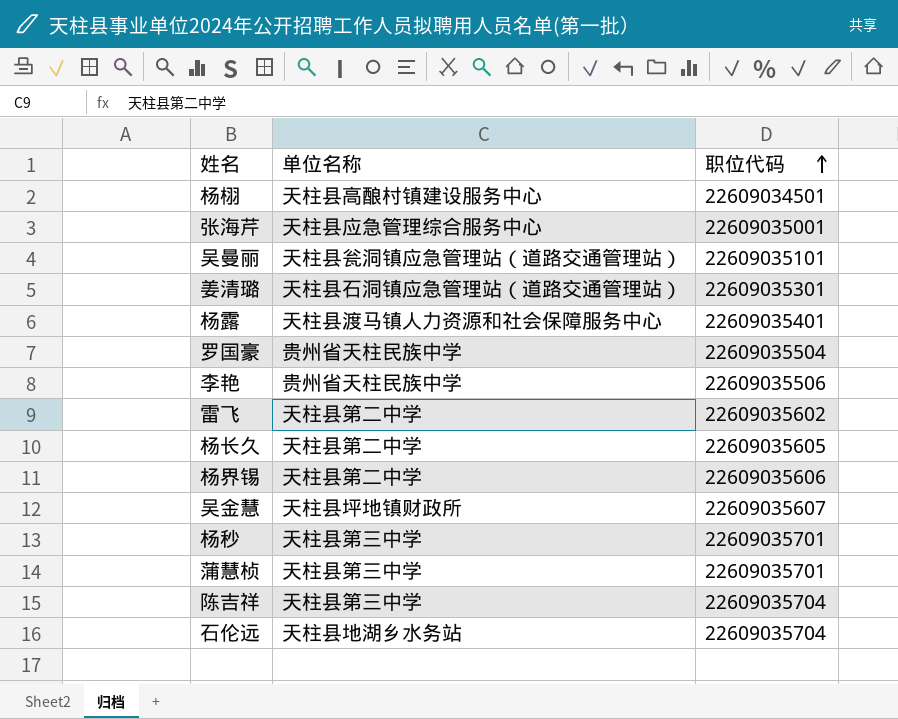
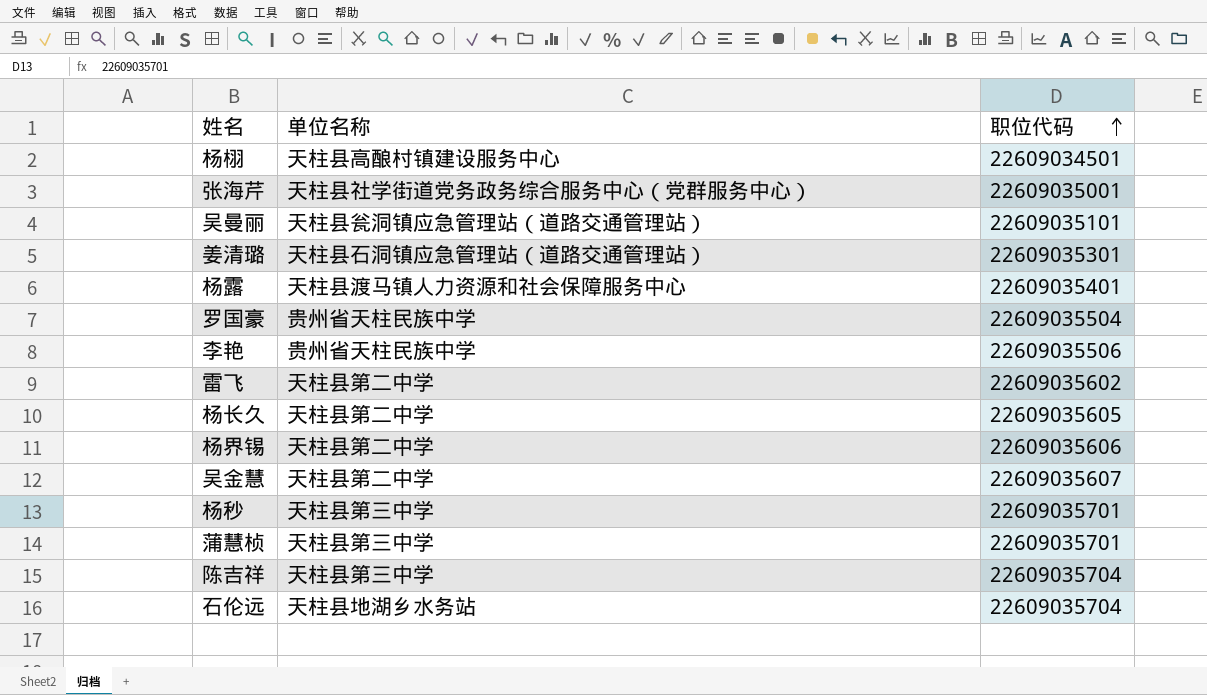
张海芹 | 单位名称: 天柱县应急管理综合服务中心 -> 天柱县社学街道党务政务综合服务中心（党群服务中心）
吴金慧 | 单位名称: 天柱县坪地镇财政所 -> 天柱县第二中学

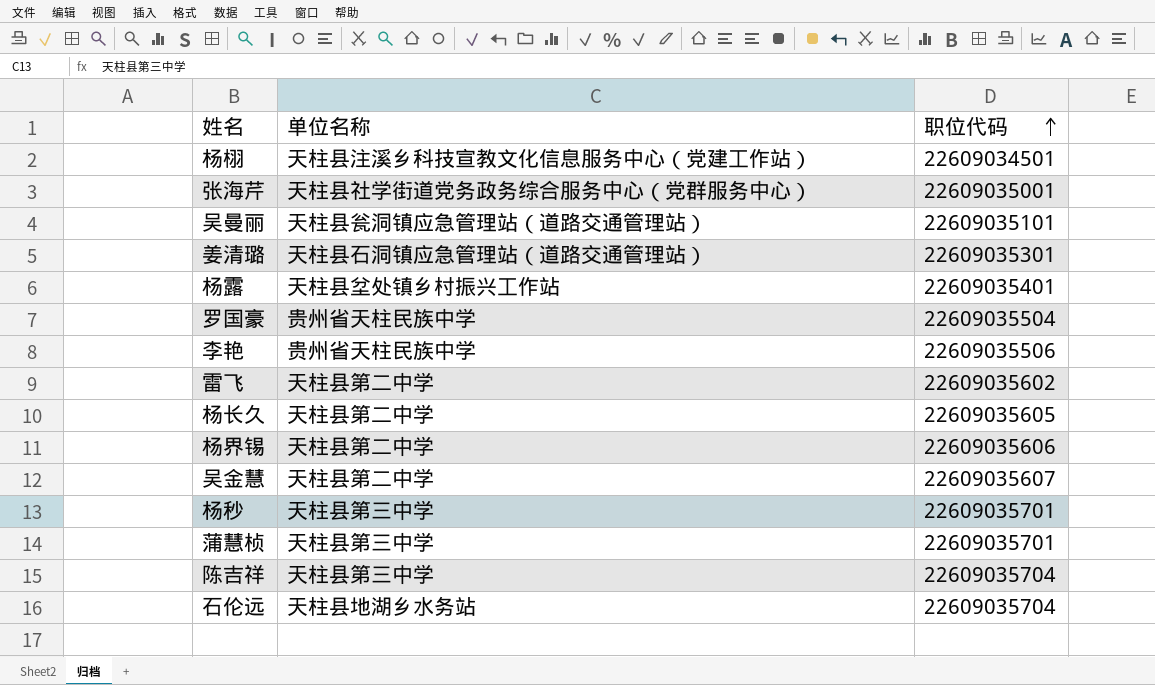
杨栩 | 单位名称: 天柱县高酿村镇建设服务中心 -> 天柱县注溪乡科技宣教文化信息服务中心（党建工作站）
杨露 | 单位名称: 天柱县渡马镇人力资源和社会保障服务中心 -> 天柱县坌处镇乡村振兴工作站

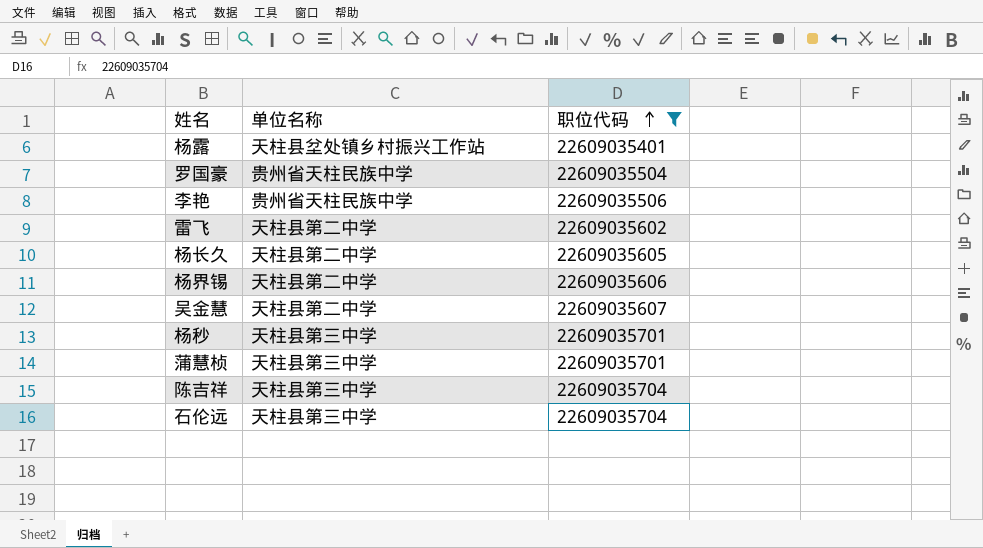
filter: none -> 职位代码 >= 22609035401
石伦远 | 单位名称: 天柱县地湖乡水务站 -> 天柱县第三中学

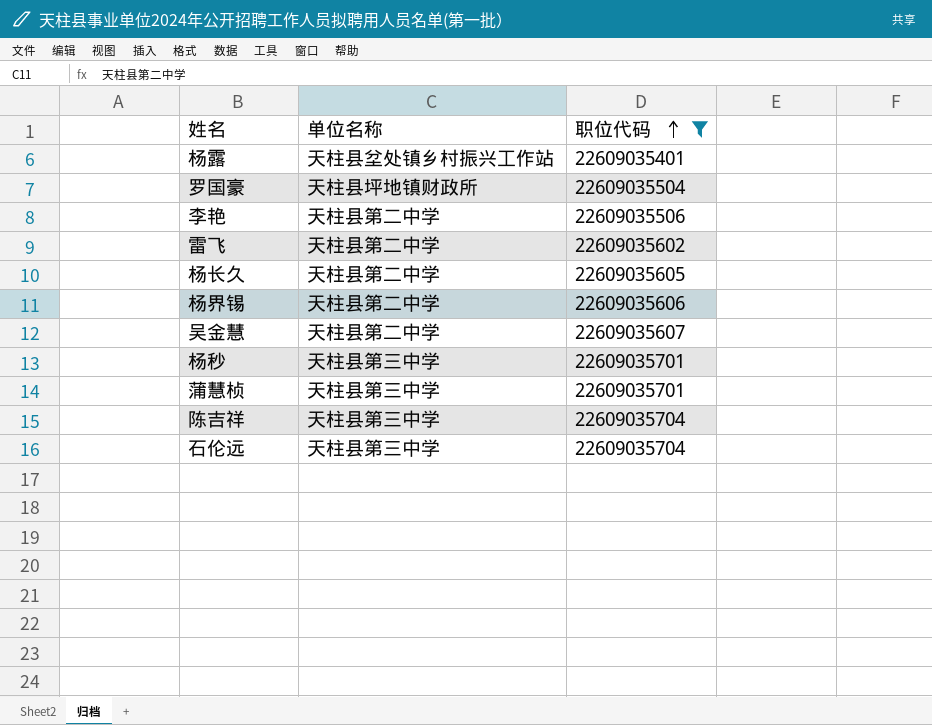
罗国豪 | 单位名称: 贵州省天柱民族中学 -> 天柱县坪地镇财政所
李艳 | 单位名称: 贵州省天柱民族中学 -> 天柱县第二中学

